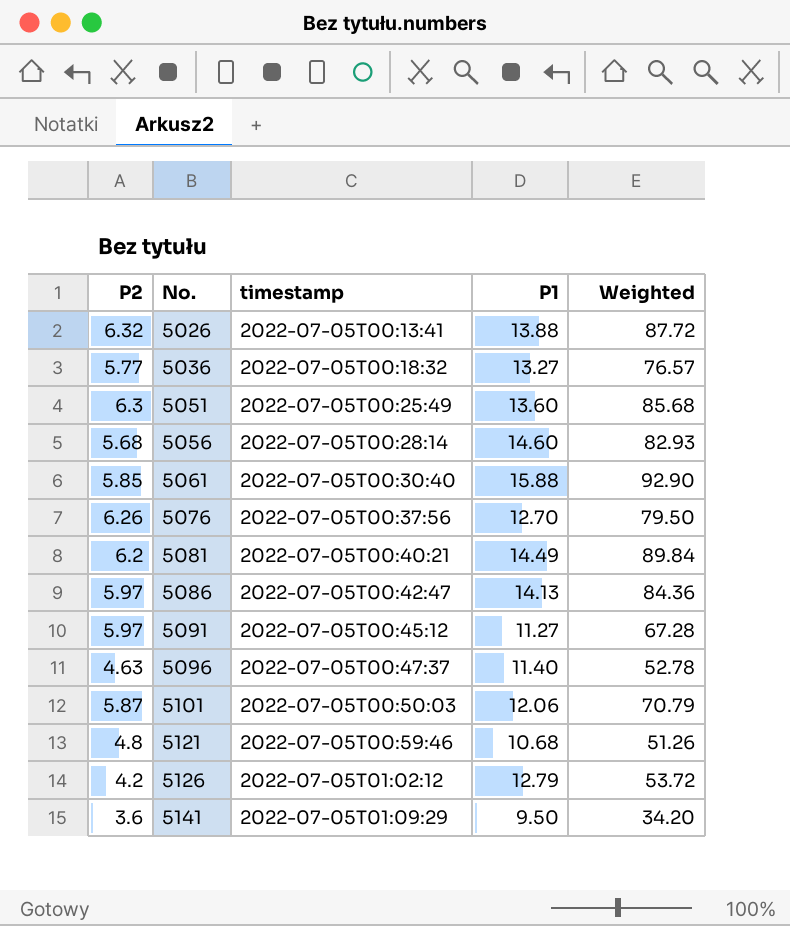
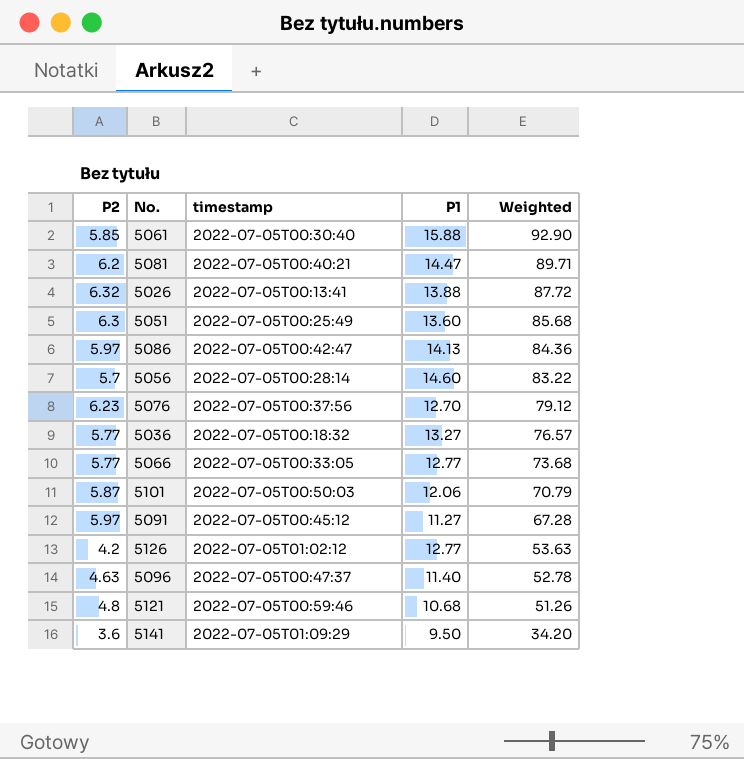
row order: No. ascending -> Weighted descending
5081 | P1: 14.49 -> 14.47
5081 | Weighted: 89.84 -> 89.71
5056 | P2: 5.68 -> 5.7
5056 | Weighted: 82.93 -> 83.22
5076 | P2: 6.26 -> 6.23
5076 | Weighted: 79.50 -> 79.12
row 5066: none -> 5.77 | 2022-07-05T00:33:05 | 12.77 | 73.68
5126 | P1: 12.79 -> 12.77
5126 | Weighted: 53.72 -> 53.63

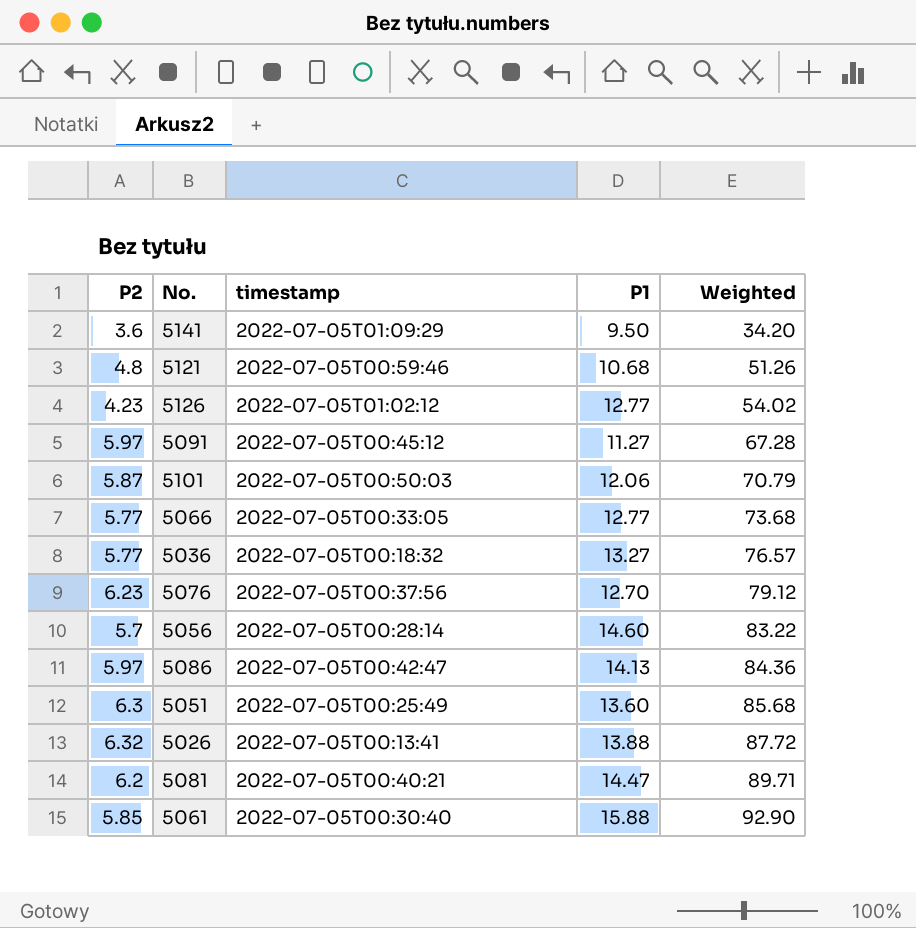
row order: Weighted descending -> Weighted ascending
row 5096: 4.63 | 2022-07-05T00:47:37 | 11.40 | 52.78 -> none
5126 | P2: 4.2 -> 4.23
5126 | Weighted: 53.63 -> 54.02

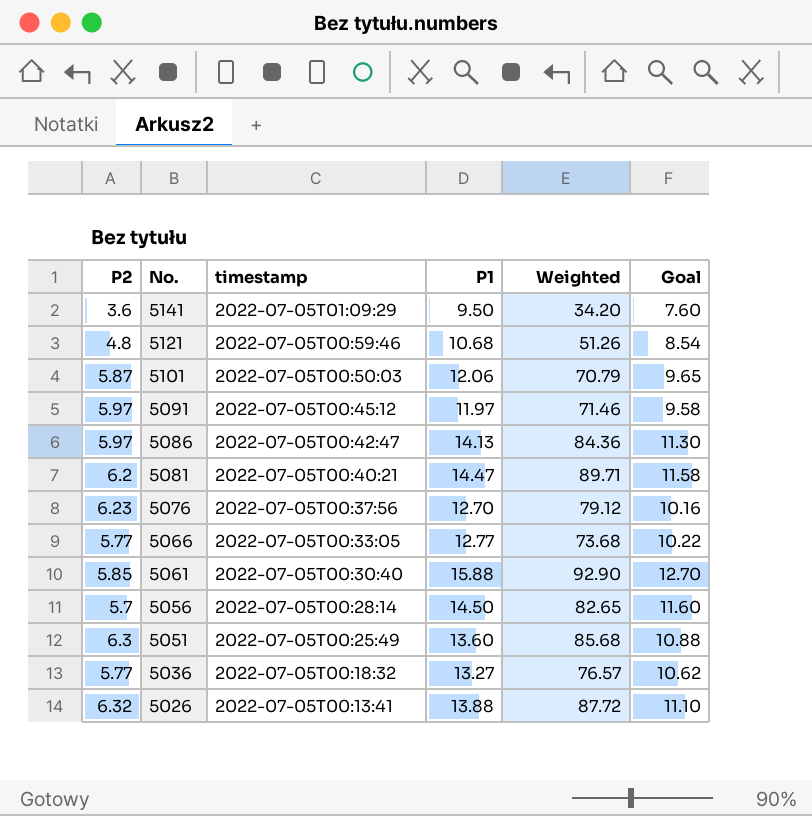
row order: Weighted ascending -> No. descending
column Goal | formula: none -> [P1] * 0.8
row 5126: 4.23 | 2022-07-05T01:02:12 | 12.77 | 54.02 -> none
5091 | P1: 11.27 -> 11.97
5091 | Weighted: 67.28 -> 71.46
5056 | P1: 14.60 -> 14.50
5056 | Weighted: 83.22 -> 82.65

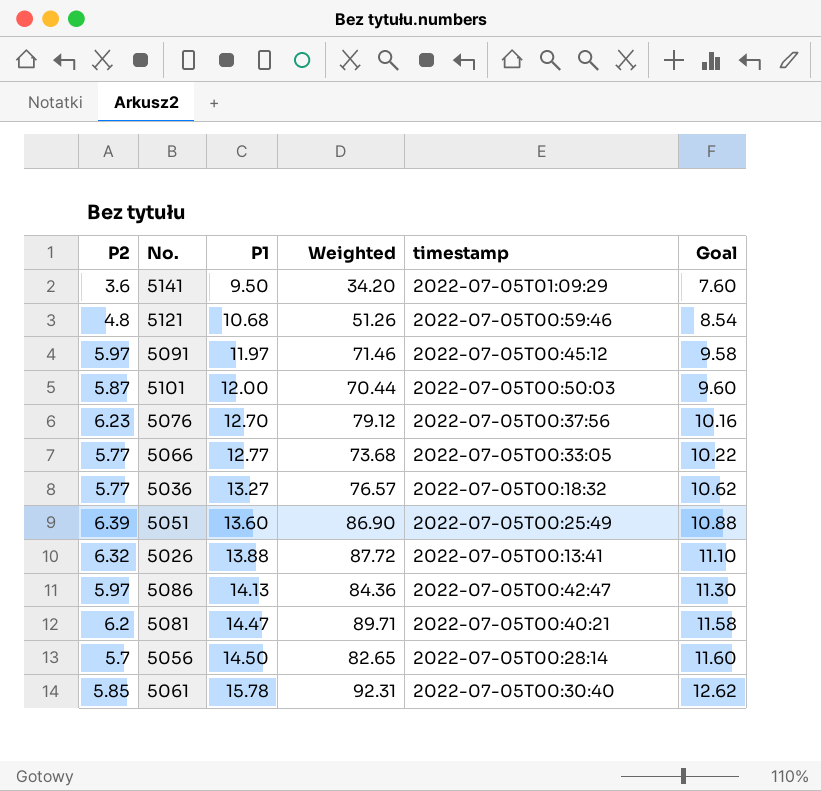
row order: No. descending -> P1 ascending
column timestamp | position: 3 -> 5
5101 | P1: 12.06 -> 12.00
5101 | Weighted: 70.79 -> 70.44
5101 | Goal: 9.65 -> 9.60
5051 | P2: 6.3 -> 6.39
5051 | Weighted: 85.68 -> 86.90
5061 | P1: 15.88 -> 15.78
5061 | Weighted: 92.90 -> 92.31
5061 | Goal: 12.70 -> 12.62

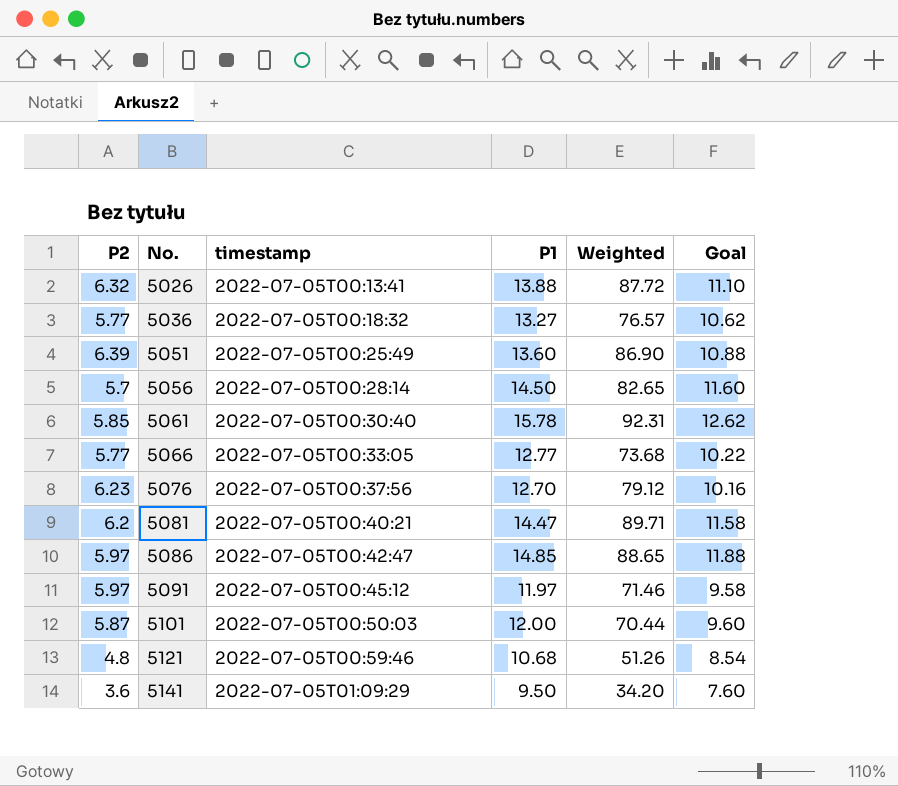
row order: P1 ascending -> No. ascending
column timestamp | position: 5 -> 3
5086 | P1: 14.13 -> 14.85
5086 | Weighted: 84.36 -> 88.65
5086 | Goal: 11.30 -> 11.88

